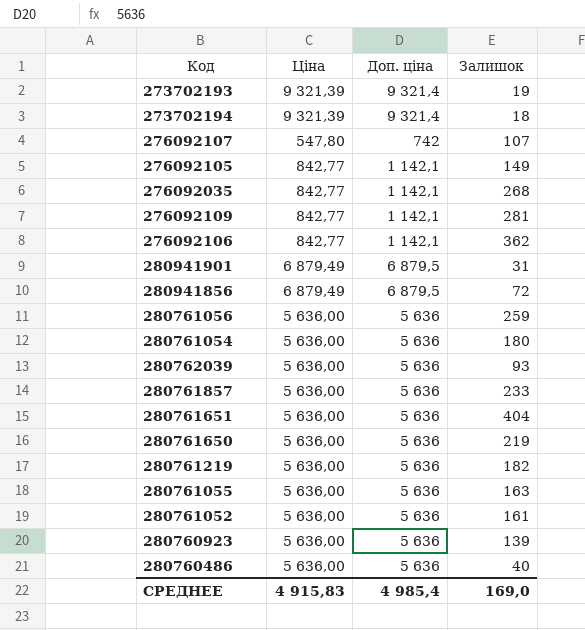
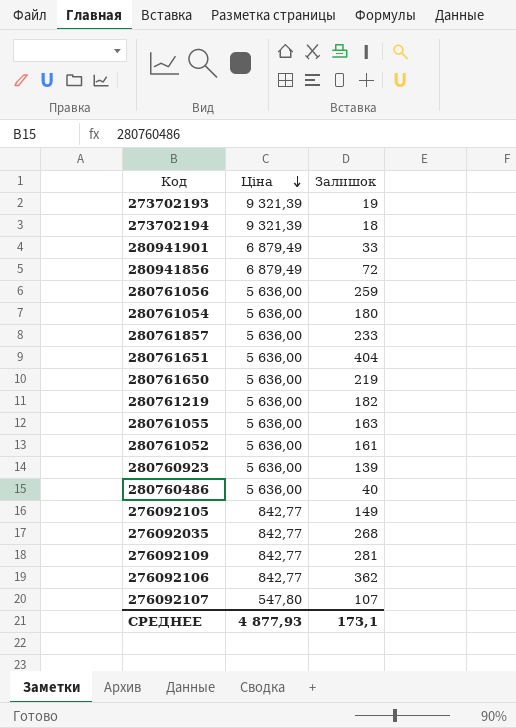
row order: none -> Ціна descending
column Доп. ціна | position: 3 -> none
row 280762039: 5 636,00 | 5 636 | 93 -> none
280941901 | Залишок: 31 -> 33
СРЕДНЕЕ | Ціна: 4 915,83 -> 4 877,93
СРЕДНЕЕ | Залишок: 169,0 -> 173,1

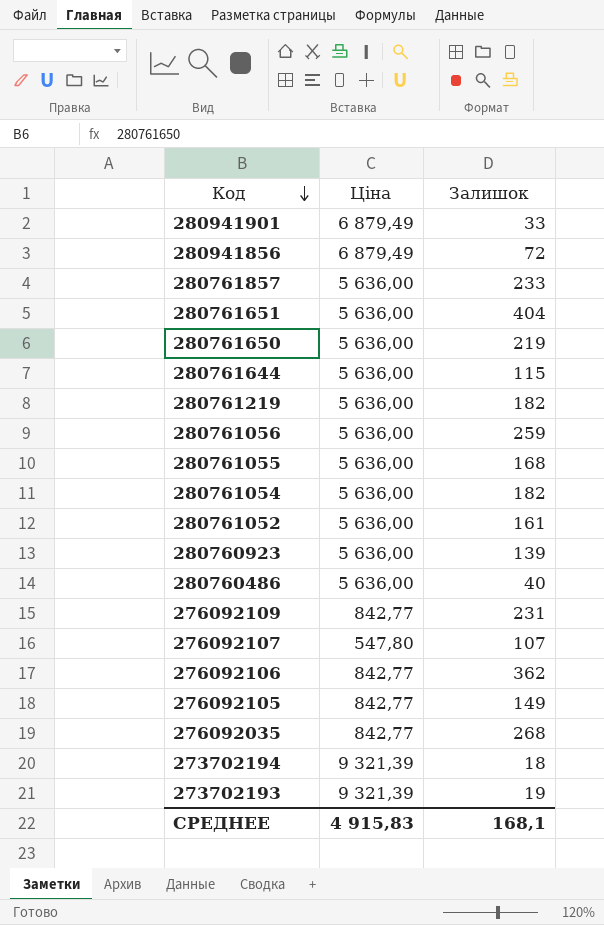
row order: Ціна descending -> Код descending
row 280761644: none -> 5 636,00 | 115
280761055 | Залишок: 163 -> 168
280761054 | Залишок: 180 -> 182
276092109 | Залишок: 281 -> 231
СРЕДНЕЕ | Ціна: 4 877,93 -> 4 915,83
СРЕДНЕЕ | Залишок: 173,1 -> 168,1

